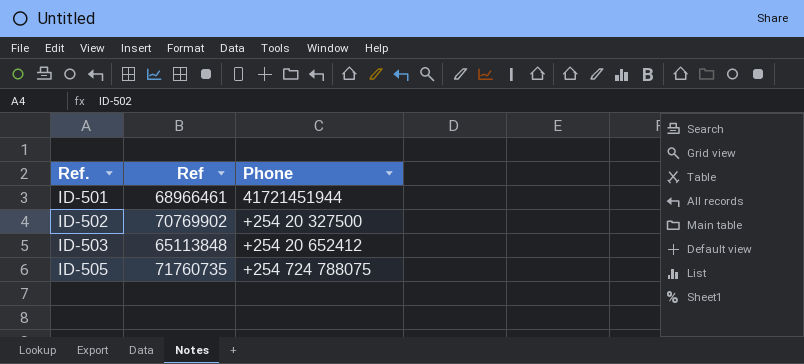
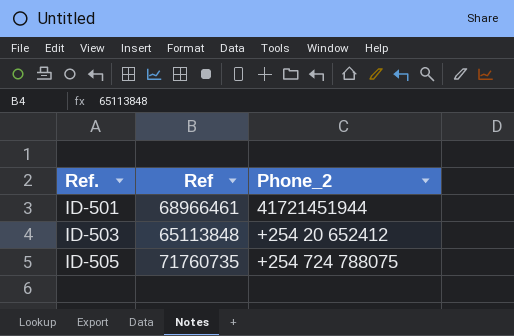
column name: Phone -> Phone_2
row ID-502: 70769902 | +254 20 327500 -> none

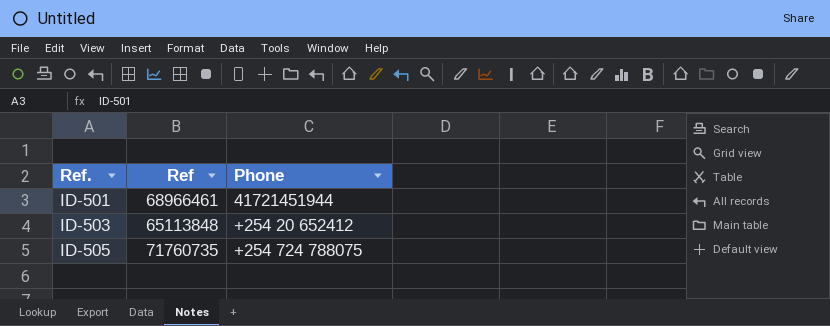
column name: Phone_2 -> Phone

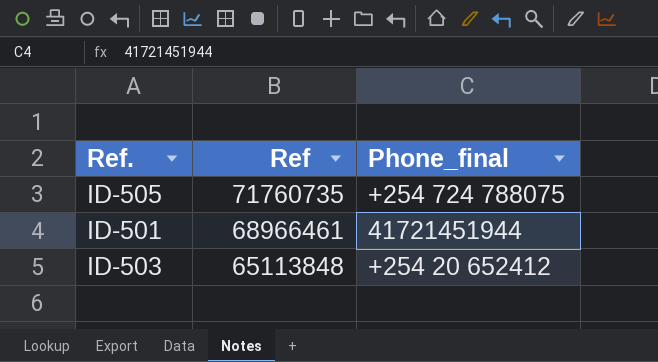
row order: Ref. ascending -> Ref descending
column name: Phone -> Phone_final

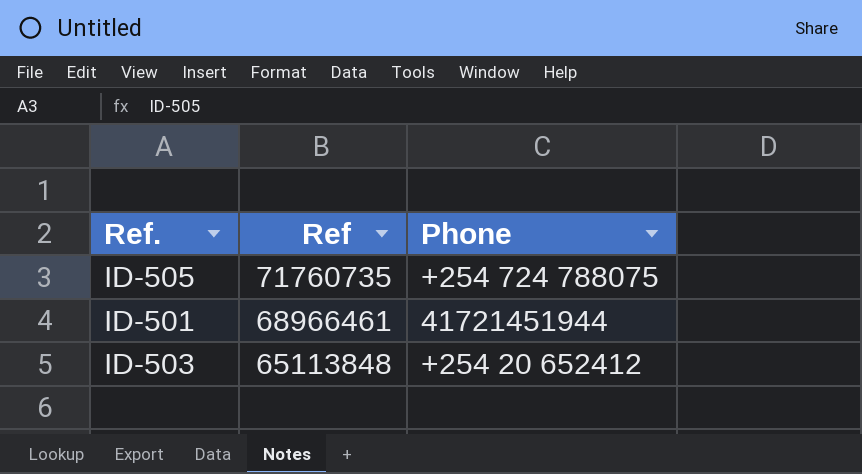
column name: Phone_final -> Phone

